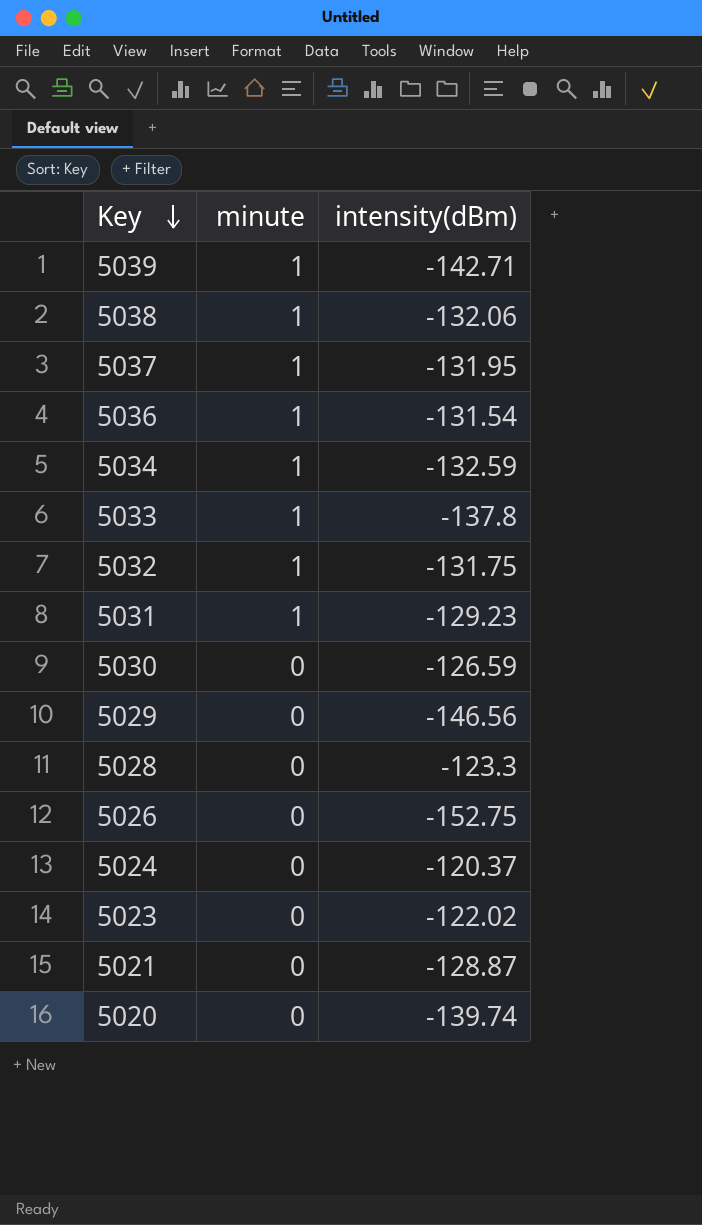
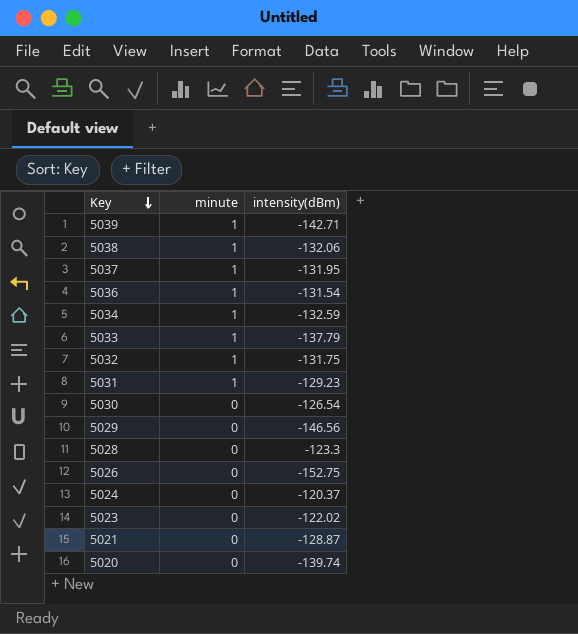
5033 | intensity(dBm): -137.8 -> -137.79
5030 | intensity(dBm): -126.59 -> -126.54

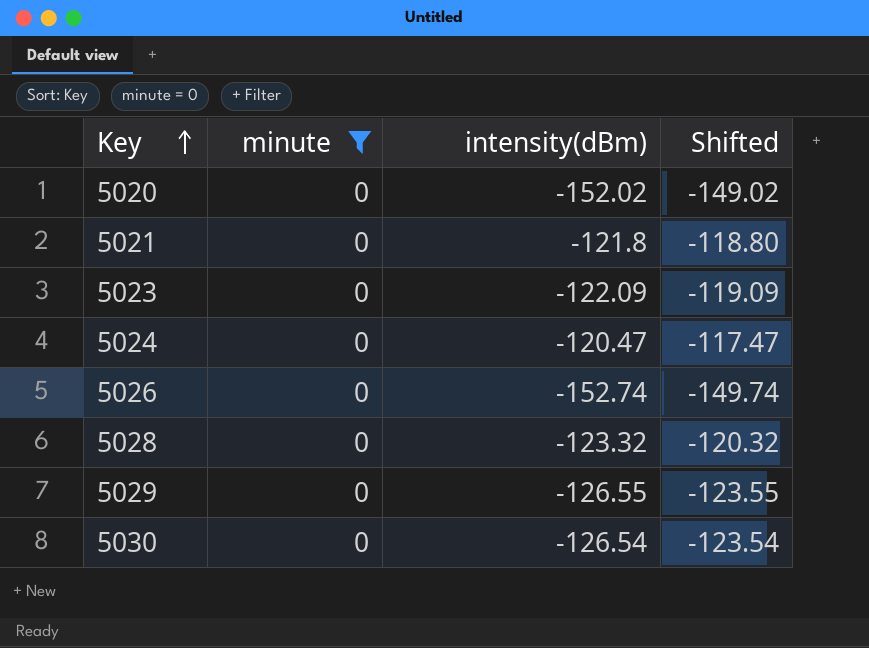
filter: none -> minute = 0
row order: Key descending -> Key ascending
column Shifted | formula: none -> [intensity(dBm)] + 3
5020 | intensity(dBm): -139.74 -> -152.02
5021 | intensity(dBm): -128.87 -> -121.8
5023 | intensity(dBm): -122.02 -> -122.09
5024 | intensity(dBm): -120.37 -> -120.47
5026 | intensity(dBm): -152.75 -> -152.74
5028 | intensity(dBm): -123.3 -> -123.32
5029 | intensity(dBm): -146.56 -> -126.55

